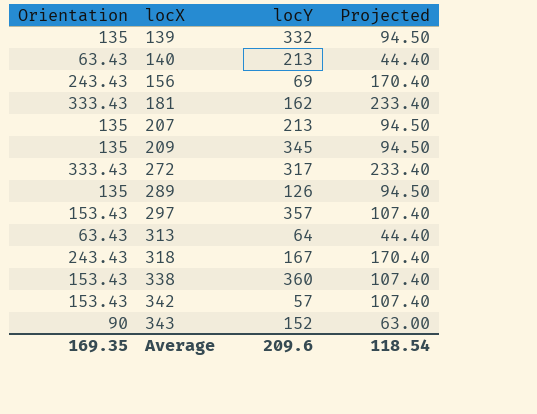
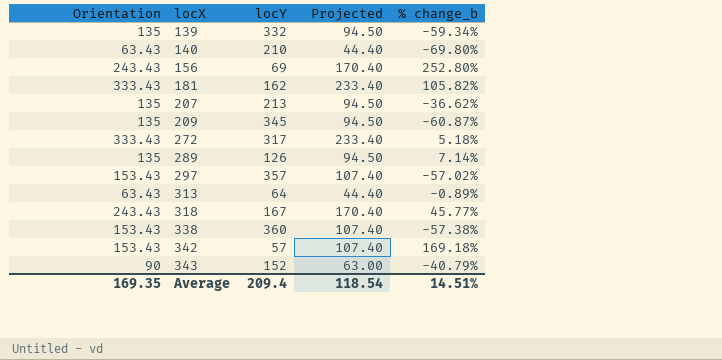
column % change_b | formula: none -> ([Orientation] - [locY]) / [locY]
140 | locY: 213 -> 210
Average | locY: 209.6 -> 209.4

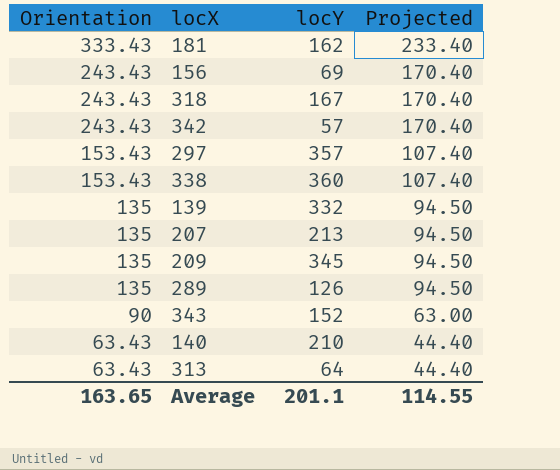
row order: locX ascending -> Orientation descending
column % change_b | formula: ([Orientation] - [locY]) / [locY] -> none
row 272: 333.43 | 317 | 233.40 | 5.18% -> none
342 | Orientation: 153.43 -> 243.43
342 | Projected: 107.40 -> 170.40
Average | Orientation: 169.35 -> 163.65
Average | locY: 209.4 -> 201.1
Average | Projected: 118.54 -> 114.55

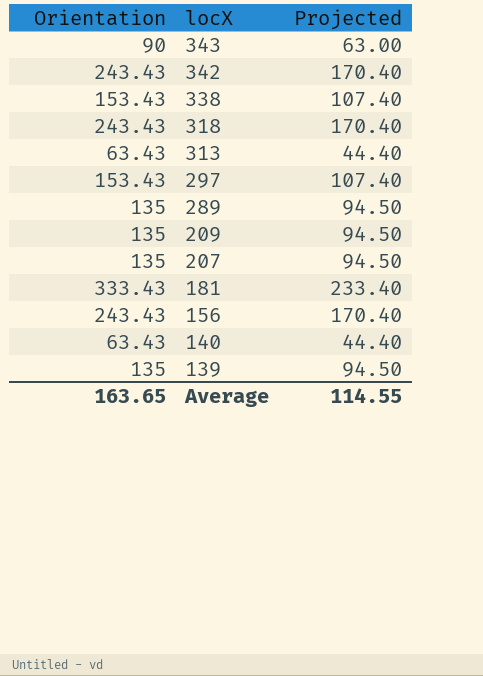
row order: Orientation descending -> locX descending
column locY | position: 3 -> none

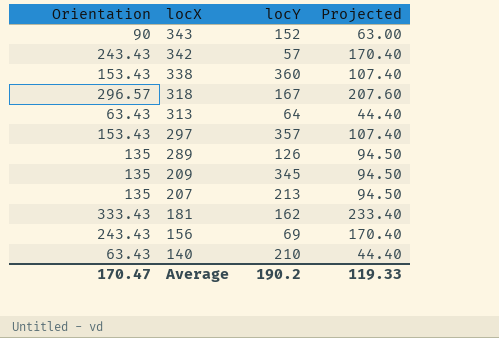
column locY | position: none -> 3
row 139: 135 | 94.50 -> none
318 | Orientation: 243.43 -> 296.57
318 | Projected: 170.40 -> 207.60
Average | Orientation: 163.65 -> 170.47
Average | Projected: 114.55 -> 119.33

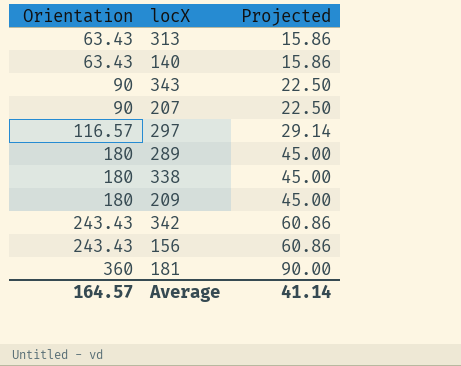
row order: locX descending -> Orientation ascending
column locY | position: 3 -> none
column Projected | formula: [Orientation] * 0.7 -> [Orientation] * 0.25
row 318: 296.57 | 167 | 207.60 -> none
207 | Orientation: 135 -> 90
297 | Orientation: 153.43 -> 116.57
289 | Orientation: 135 -> 180
338 | Orientation: 153.43 -> 180
209 | Orientation: 135 -> 180
181 | Orientation: 333.43 -> 360
Average | Orientation: 170.47 -> 164.57
Average | Projected: 119.33 -> 41.14

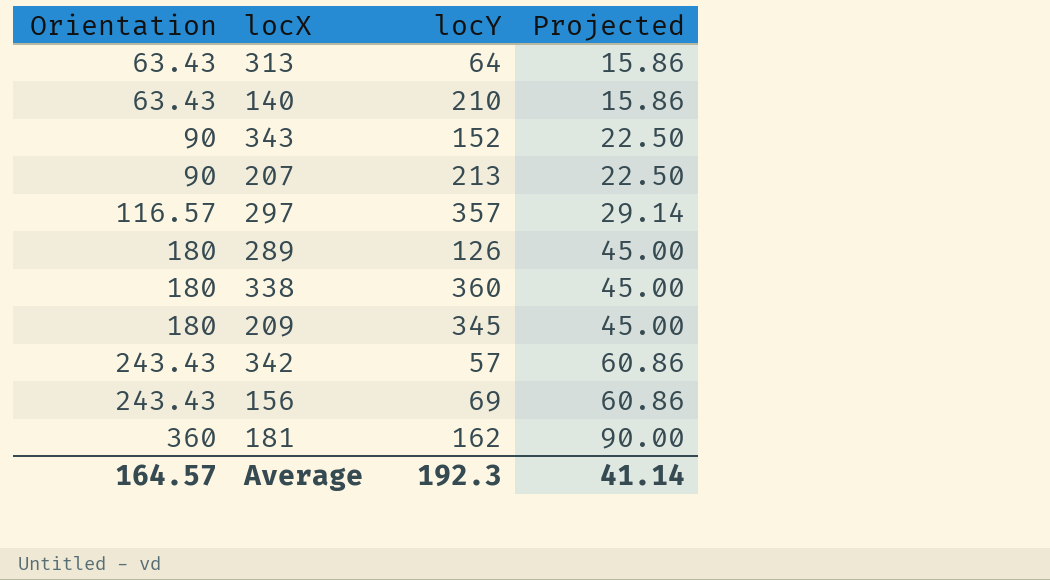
column locY | position: none -> 3

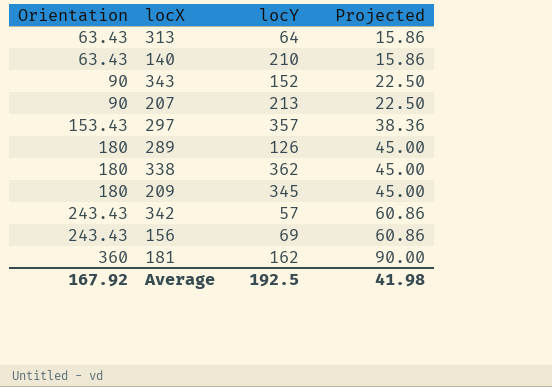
297 | Orientation: 116.57 -> 153.43
297 | Projected: 29.14 -> 38.36
338 | locY: 360 -> 362
Average | Orientation: 164.57 -> 167.92
Average | locY: 192.3 -> 192.5
Average | Projected: 41.14 -> 41.98

